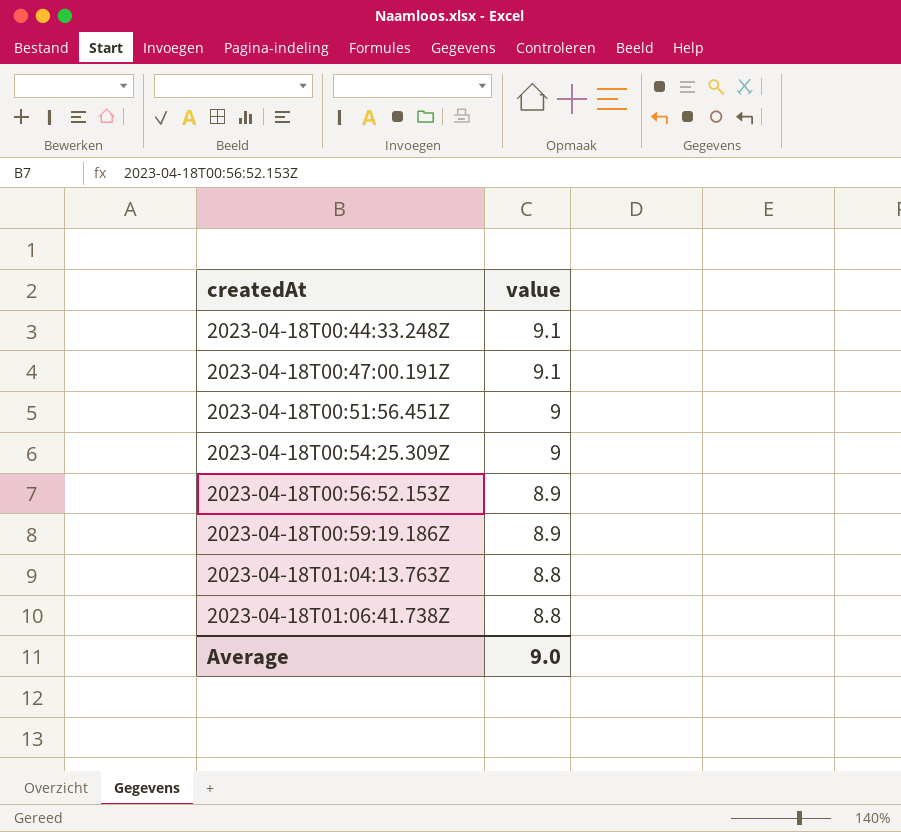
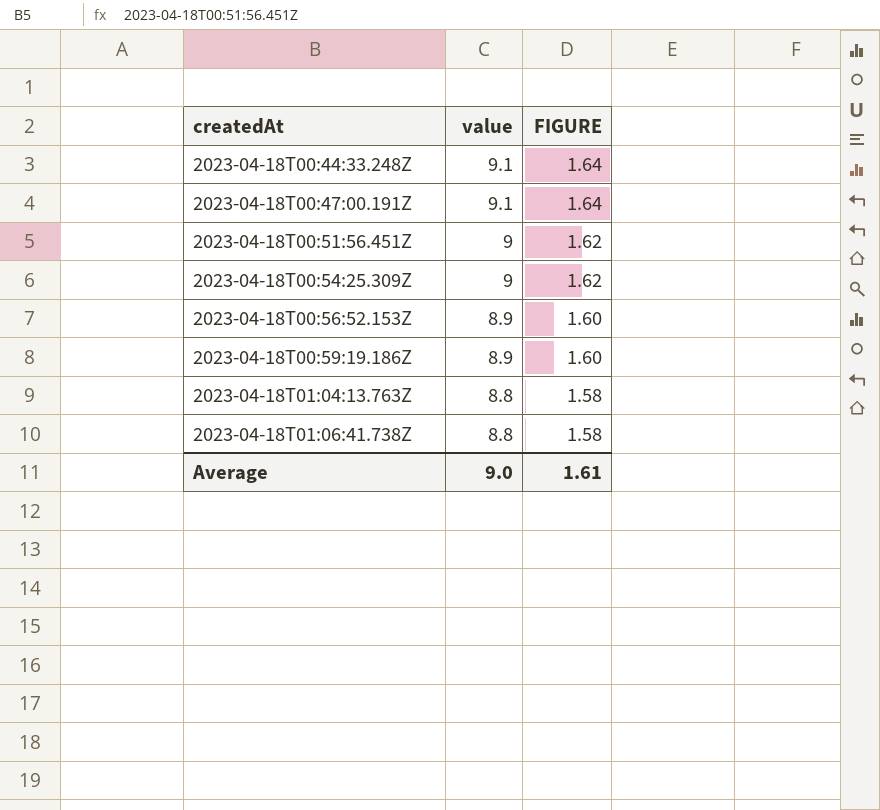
column FIGURE | formula: none -> [value] * 0.18

